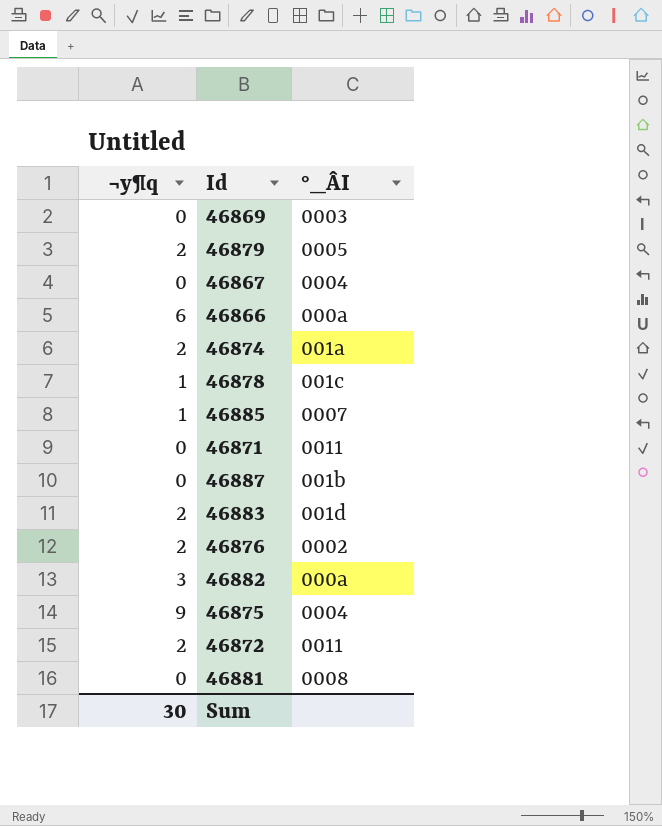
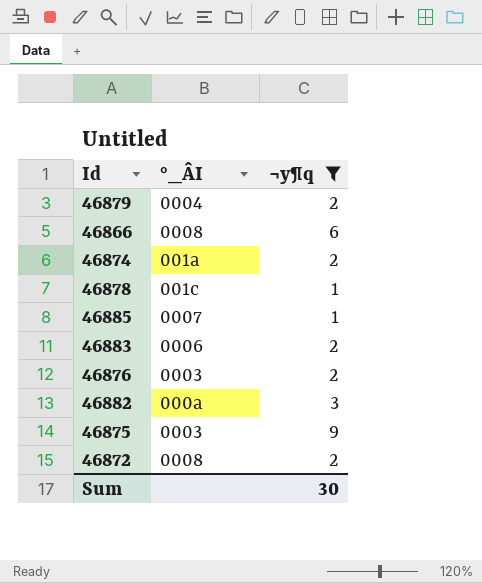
filter: none -> ¬y¶q != 0
column ¬y¶q | position: 1 -> 3
46879 | °_ÂI: 0005 -> 0004
46866 | °_ÂI: 000a -> 0008
46883 | °_ÂI: 001d -> 0006
46876 | °_ÂI: 0002 -> 0003
46875 | °_ÂI: 0004 -> 0003
46872 | °_ÂI: 0011 -> 0008

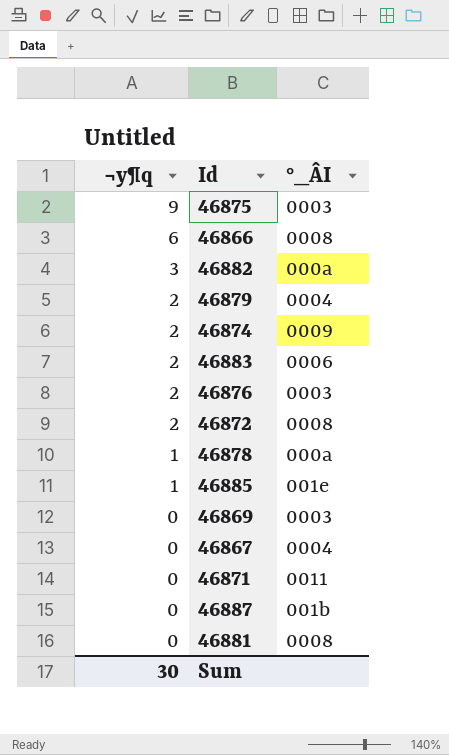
filter: ¬y¶q != 0 -> none
row order: none -> ¬y¶q descending
column ¬y¶q | position: 3 -> 1
46874 | °_ÂI: 001a -> 0009
46878 | °_ÂI: 001c -> 000a
46885 | °_ÂI: 0007 -> 001e

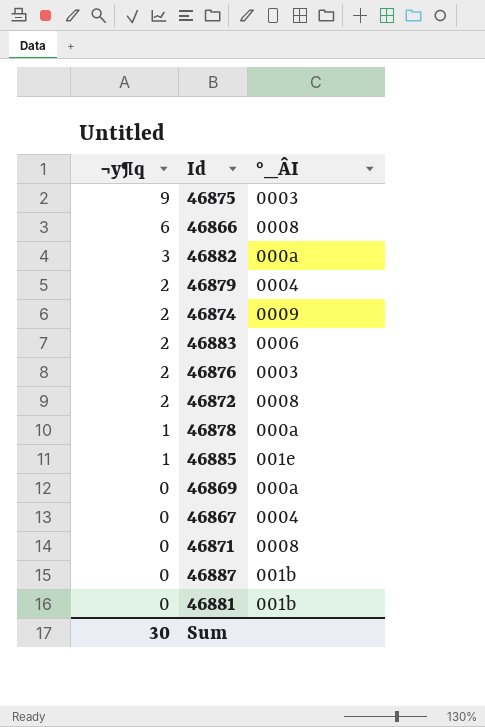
46869 | °_ÂI: 0003 -> 000a
46871 | °_ÂI: 0011 -> 0008
46881 | °_ÂI: 0008 -> 001b

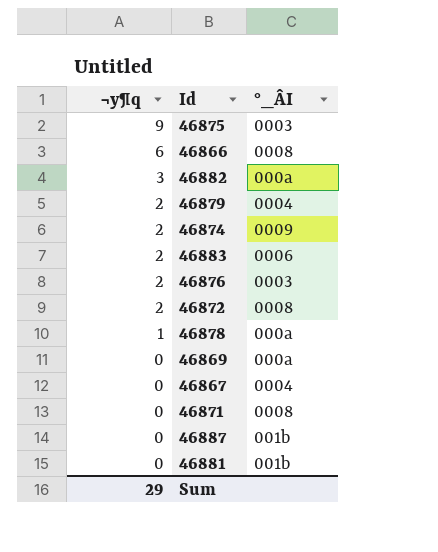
row 46885: 1 | 001e -> none
Sum | ¬y¶q: 30 -> 29

